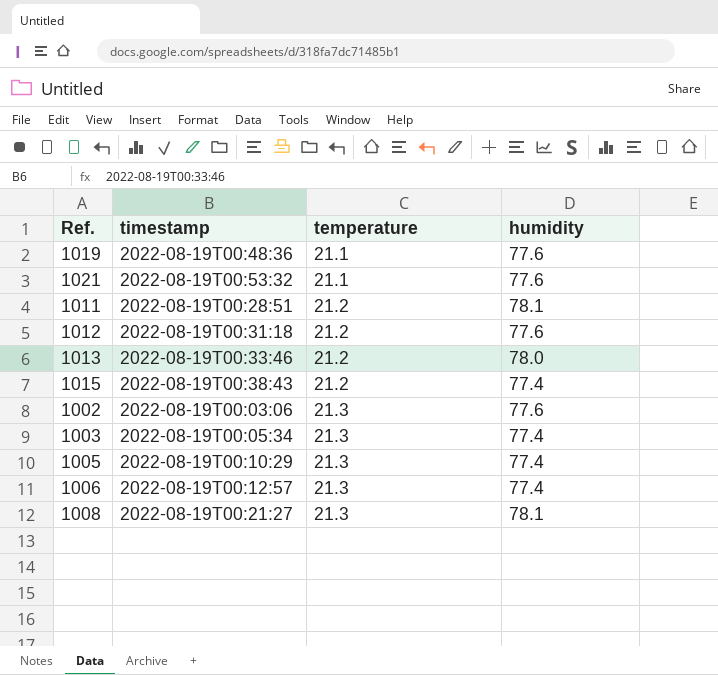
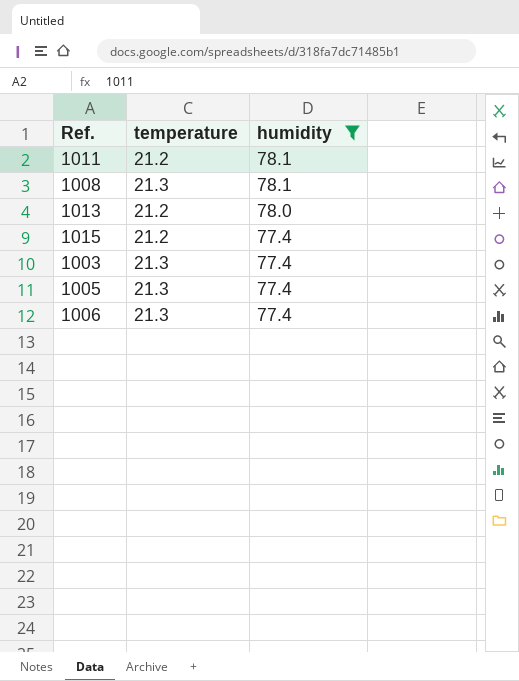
filter: none -> humidity != 77.6
row order: temperature ascending -> humidity descending
column timestamp | position: 2 -> none

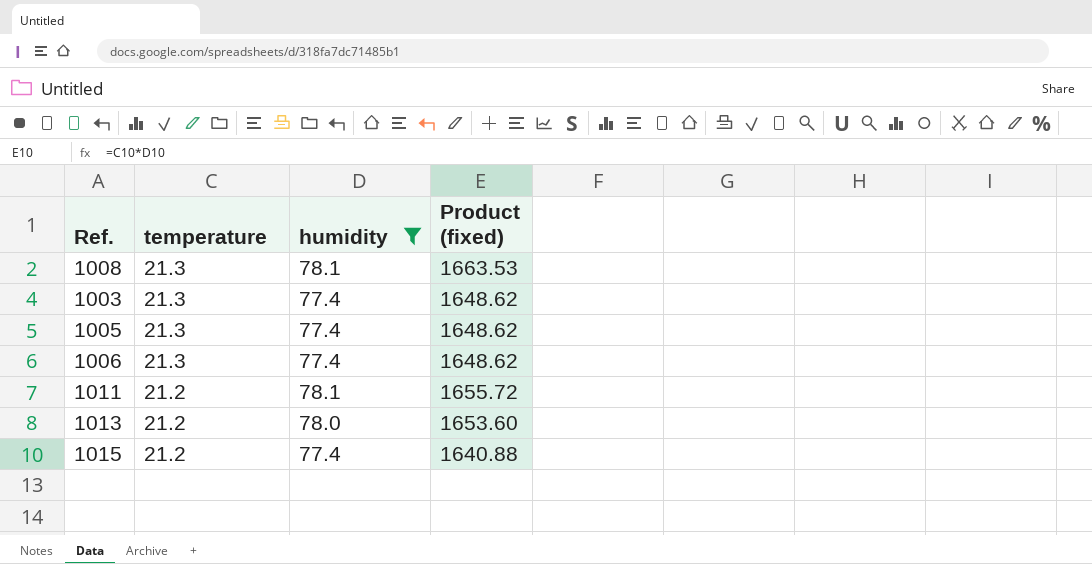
row order: humidity descending -> temperature descending
column Product (fixed) | formula: none -> [temperature] * [humidity]

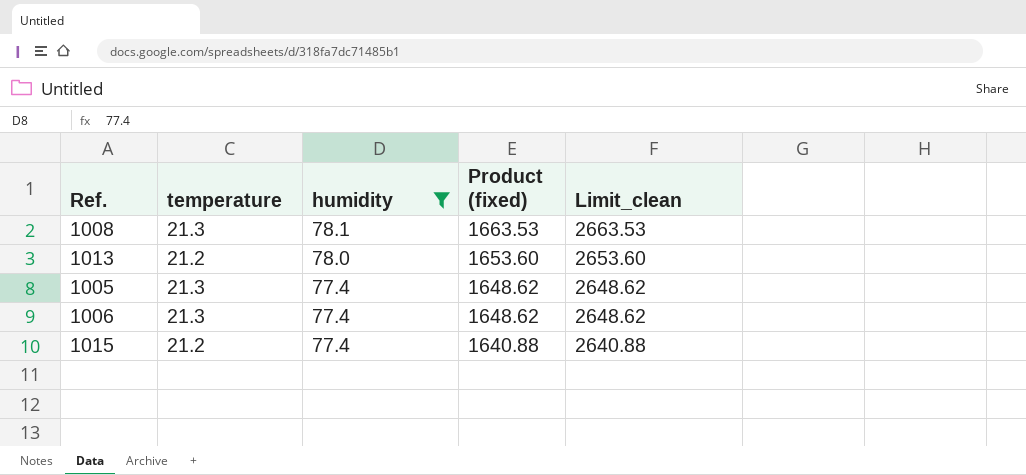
row order: temperature descending -> humidity descending
column Limit_clean | formula: none -> [Product (fixed)] + 1000
row 1003: 21.3 | 77.4 | 1648.62 -> none
row 1011: 21.2 | 78.1 | 1655.72 -> none

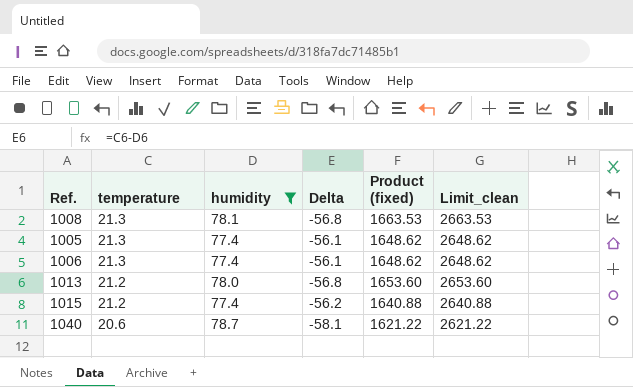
row order: humidity descending -> temperature descending
column Delta | formula: none -> [temperature] - [humidity]
row 1040: none -> 20.6 | 78.7 | -58.1 | 1621.22 | 2621.22

